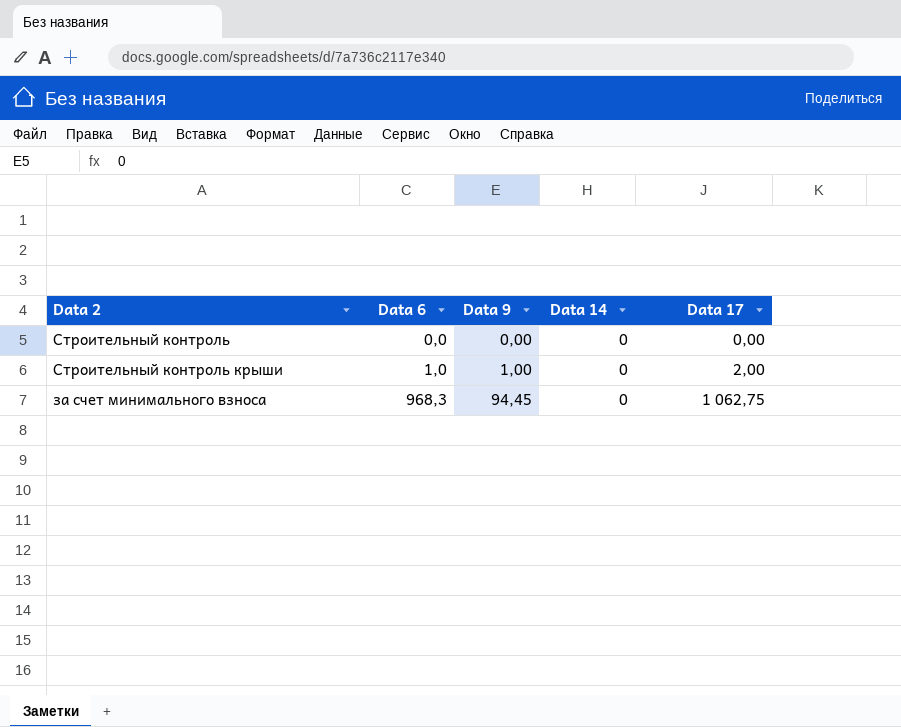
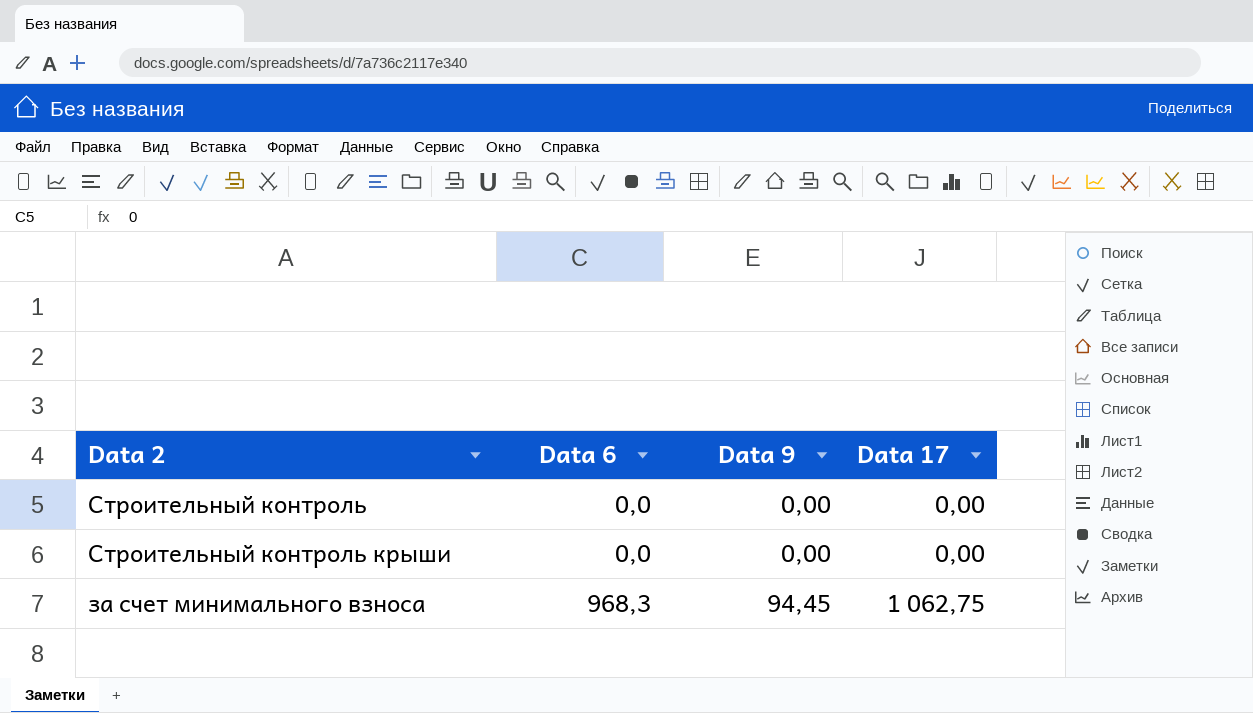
column Data 14 | position: 4 -> none
Строительный контроль крыши | Data 6: 1,0 -> 0,0
Строительный контроль крыши | Data 9: 1,00 -> 0,00
Строительный контроль крыши | Data 17: 2,00 -> 0,00

